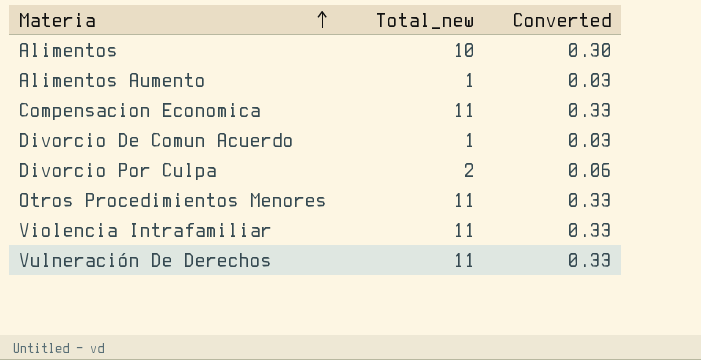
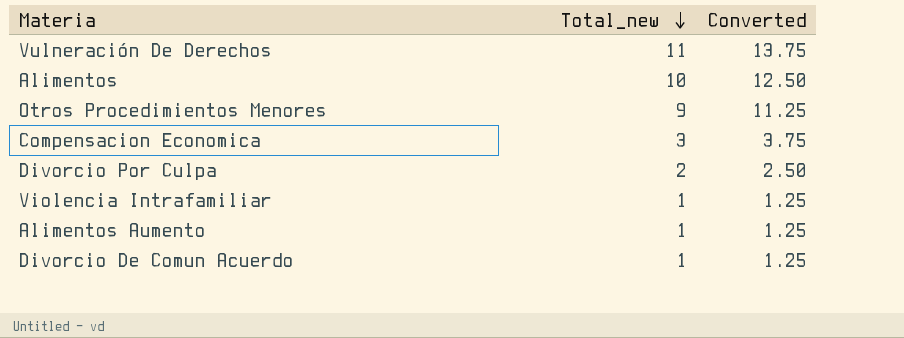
row order: Materia ascending -> Total_new descending
column Converted | formula: [Total_new] * 0.03 -> [Total_new] * 1.25
Otros Procedimientos Menores | Total_new: 11 -> 9
Compensacion Economica | Total_new: 11 -> 3
Violencia Intrafamiliar | Total_new: 11 -> 1

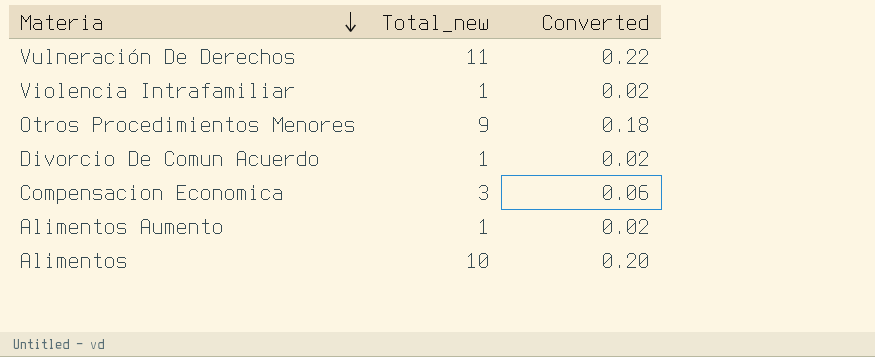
row order: Total_new descending -> Materia descending
column Converted | formula: [Total_new] * 1.25 -> [Total_new] * 0.02
row Divorcio Por Culpa: 2 | 2.50 -> none

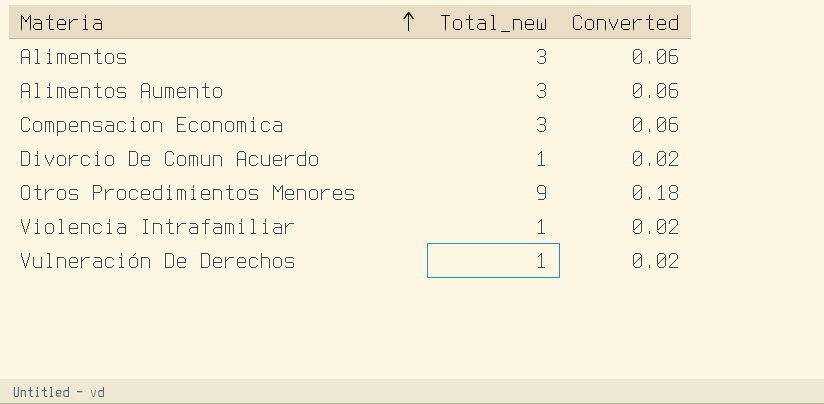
row order: Materia descending -> Materia ascending
Alimentos | Total_new: 10 -> 3
Alimentos | Converted: 0.20 -> 0.06
Alimentos Aumento | Total_new: 1 -> 3
Alimentos Aumento | Converted: 0.02 -> 0.06
Vulneración De Derechos | Total_new: 11 -> 1
Vulneración De Derechos | Converted: 0.22 -> 0.02

